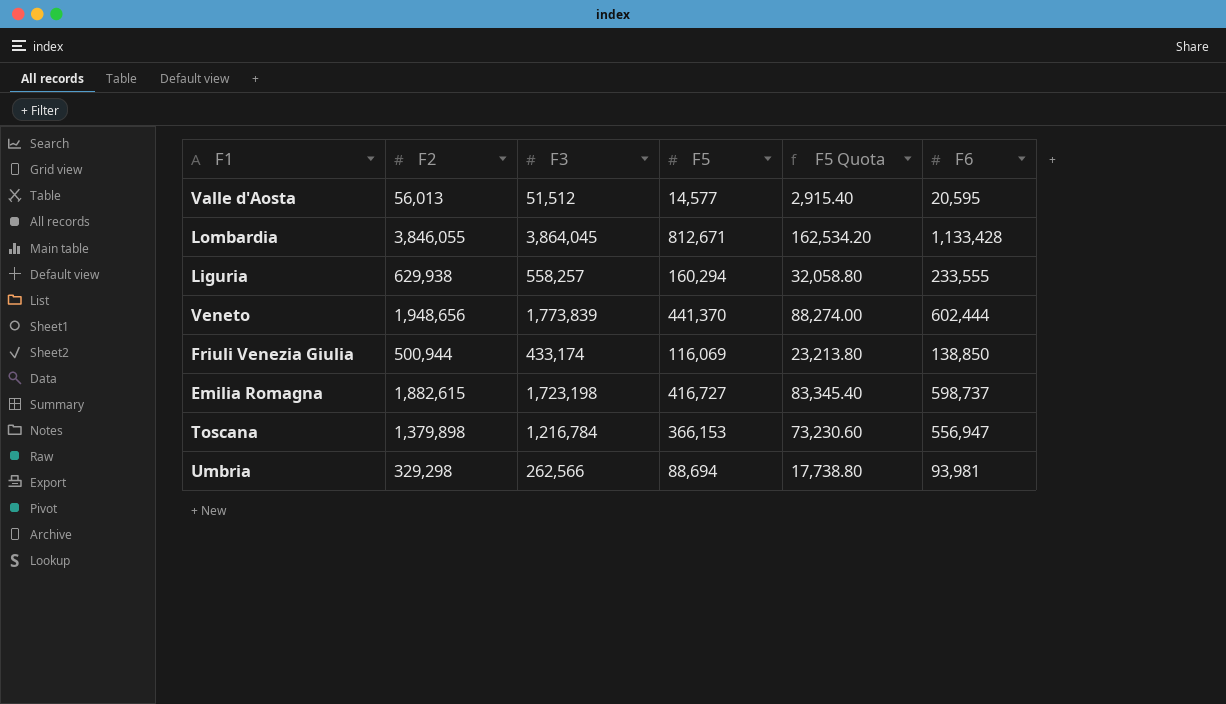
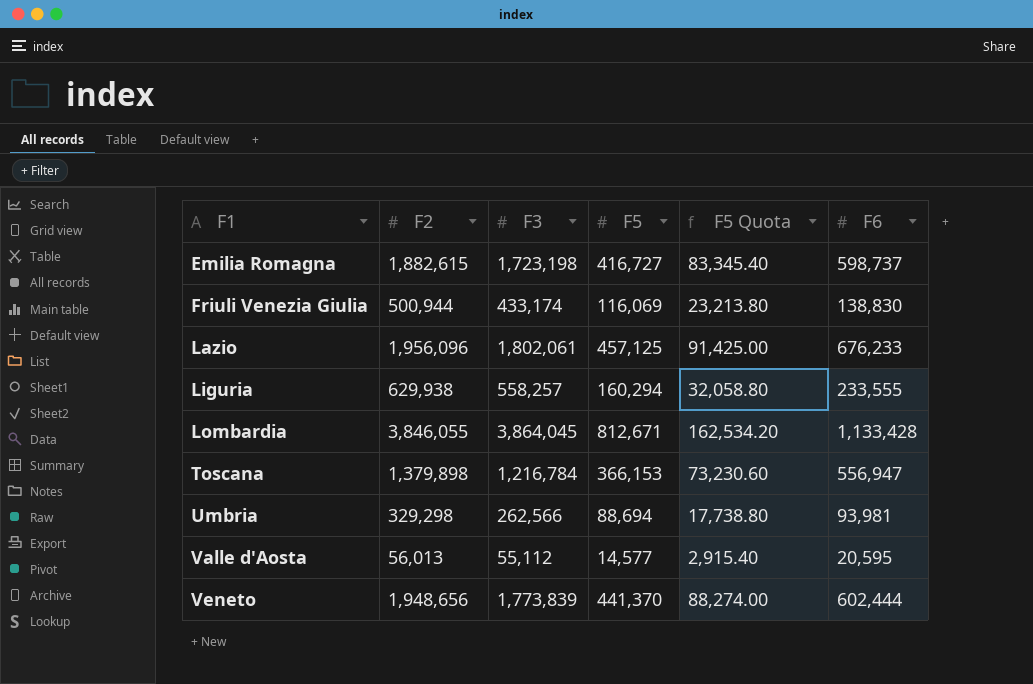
row order: none -> F1 ascending
Friuli Venezia Giulia | F6: 138,850 -> 138,830
row Lazio: none -> 1,956,096 | 1,802,061 | 457,125 | 91,425.00 | 676,233
Valle d'Aosta | F3: 51,512 -> 55,112

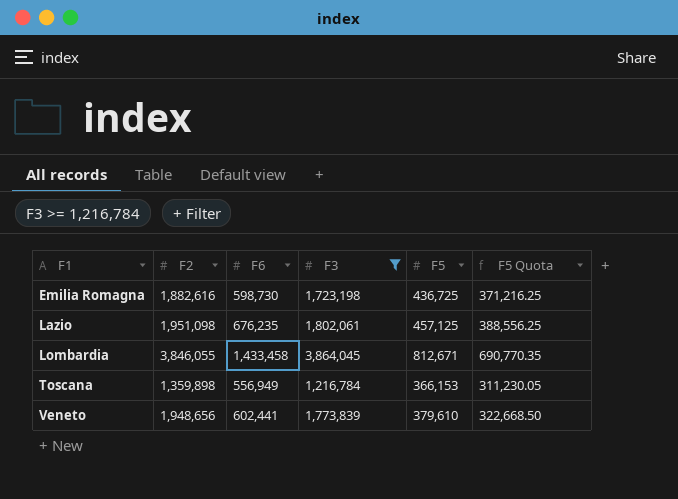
filter: none -> F3 >= 1,216,784
column F6 | position: 6 -> 3
column F5 Quota | formula: [F5] * 0.2 -> [F5] * 0.85
Emilia Romagna | F2: 1,882,615 -> 1,882,616
Emilia Romagna | F6: 598,737 -> 598,730
Emilia Romagna | F5: 416,727 -> 436,725
Lazio | F2: 1,956,096 -> 1,951,098
Lazio | F6: 676,233 -> 676,235
Lombardia | F6: 1,133,428 -> 1,433,458
Toscana | F2: 1,379,898 -> 1,359,898
Toscana | F6: 556,947 -> 556,949
Veneto | F6: 602,444 -> 602,441
Veneto | F5: 441,370 -> 379,610

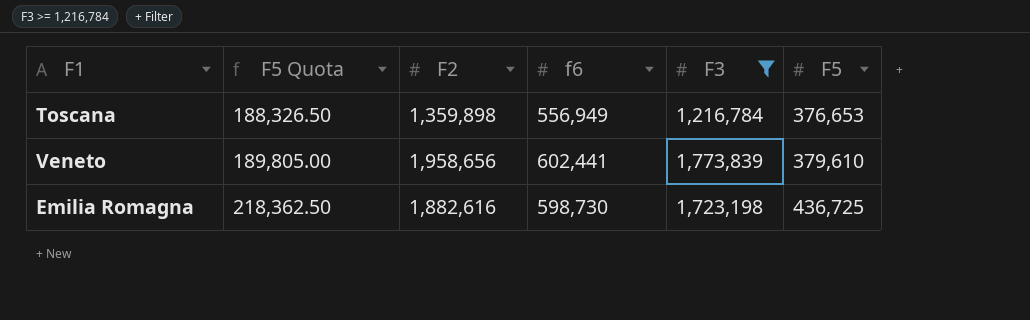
row order: F1 ascending -> F5 Quota ascending
column F5 Quota | formula: [F5] * 0.85 -> [F5] * 0.5
column F5 Quota | position: 6 -> 2
column name: F6 -> f6
row Lazio: 1,951,098 | 676,235 | 1,802,061 | 457,125 | 388,556.25 -> none
row Lombardia: 3,846,055 | 1,433,458 | 3,864,045 | 812,671 | 690,770.35 -> none
Toscana | F5: 366,153 -> 376,653
Veneto | F2: 1,948,656 -> 1,958,656

